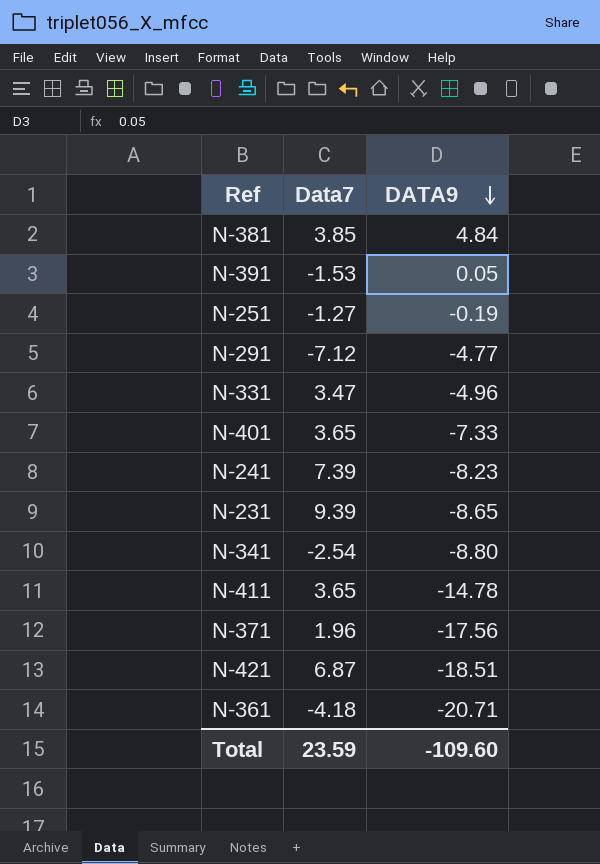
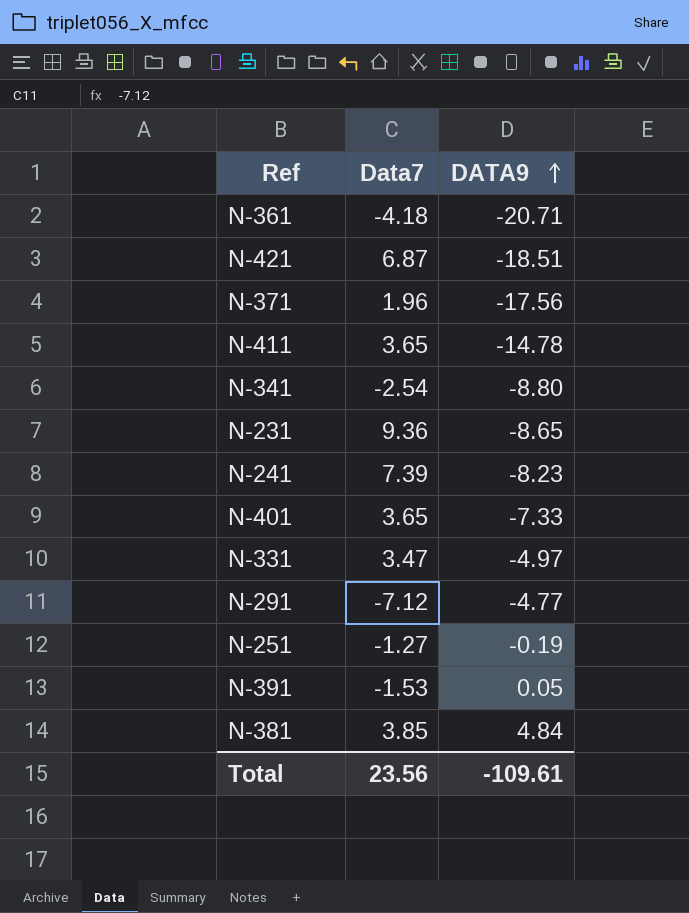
row order: DATA9 descending -> DATA9 ascending
N-231 | Data7: 9.39 -> 9.36
N-331 | DATA9: -4.96 -> -4.97
Total | Data7: 23.59 -> 23.56
Total | DATA9: -109.60 -> -109.61

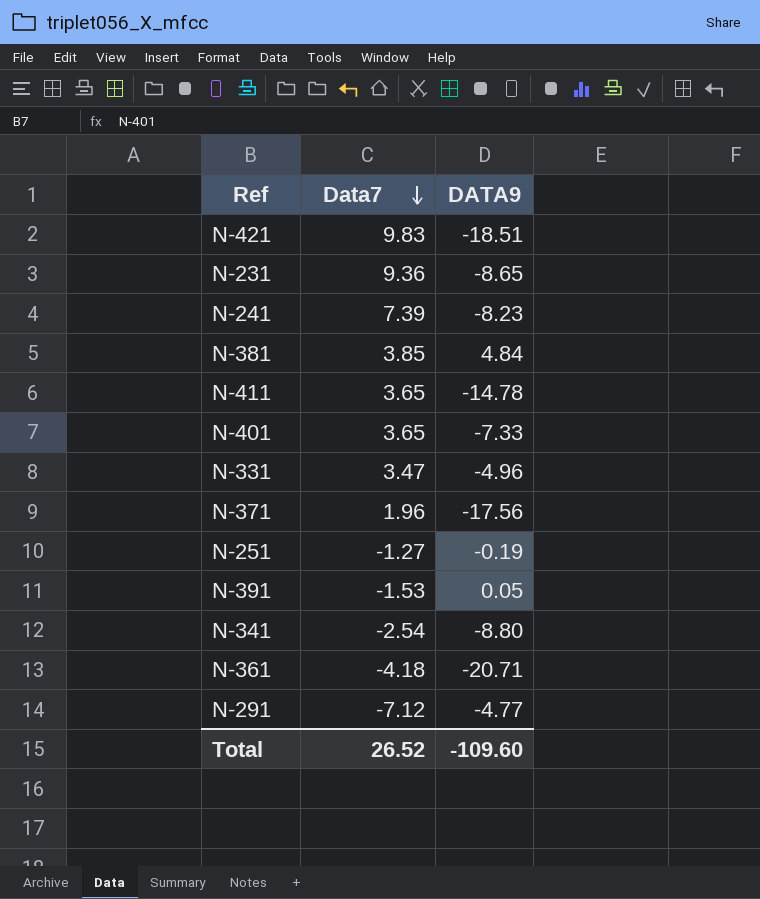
row order: DATA9 ascending -> Data7 descending
N-421 | Data7: 6.87 -> 9.83
N-331 | DATA9: -4.97 -> -4.96
Total | Data7: 23.56 -> 26.52
Total | DATA9: -109.61 -> -109.60

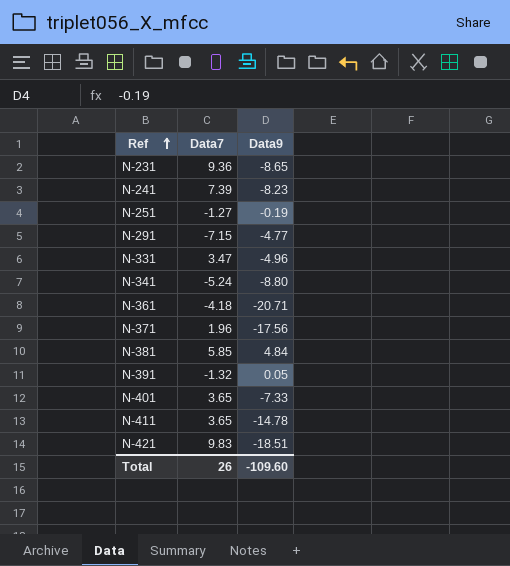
row order: Data7 descending -> Ref ascending
column name: DATA9 -> Data9
N-291 | Data7: -7.12 -> -7.15
N-341 | Data7: -2.54 -> -5.24
N-381 | Data7: 3.85 -> 5.85
N-391 | Data7: -1.53 -> -1.32
Total | Data7: 26.52 -> 26

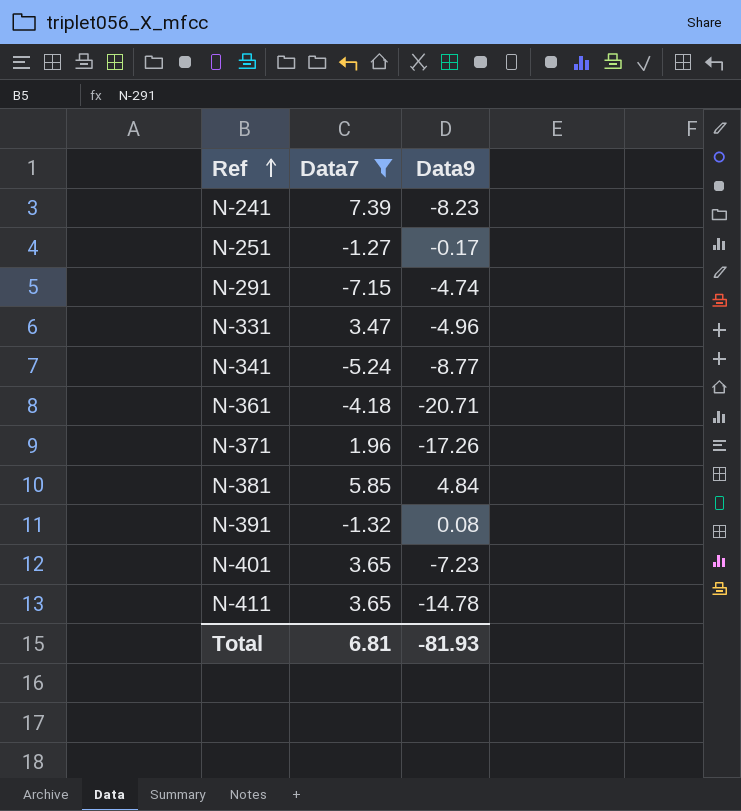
filter: none -> Data7 <= 7.39
N-251 | Data9: -0.19 -> -0.17
N-291 | Data9: -4.77 -> -4.74
N-341 | Data9: -8.80 -> -8.77
N-371 | Data9: -17.56 -> -17.26
N-391 | Data9: 0.05 -> 0.08
N-401 | Data9: -7.33 -> -7.23
Total | Data7: 26 -> 6.81
Total | Data9: -109.60 -> -81.93

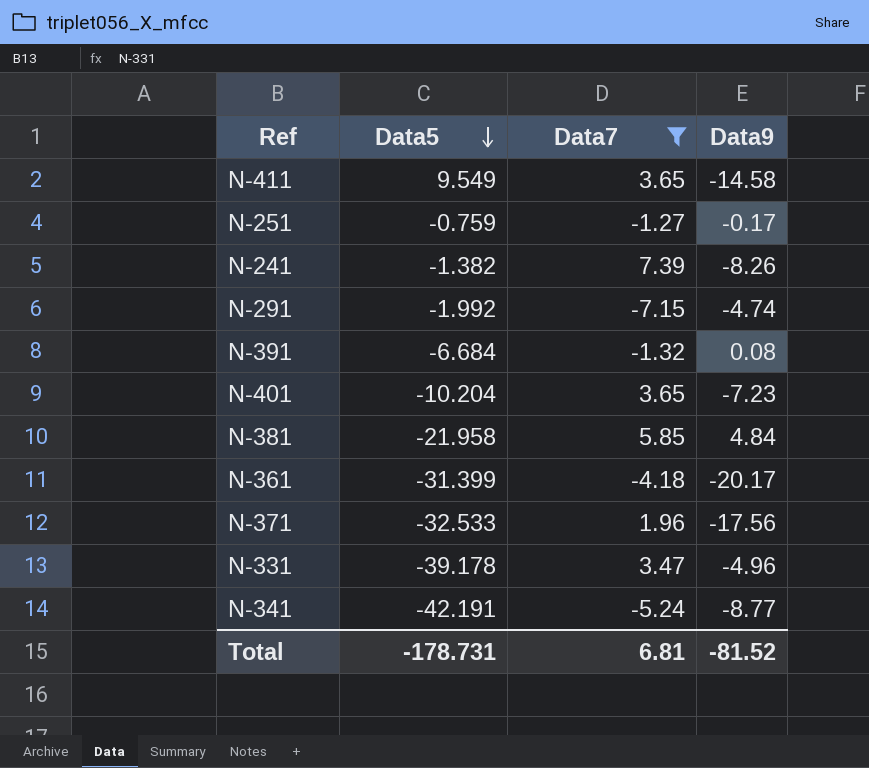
row order: Ref ascending -> Data5 descending
column Data5 | position: none -> 2
N-411 | Data9: -14.78 -> -14.58
N-241 | Data9: -8.23 -> -8.26
N-361 | Data9: -20.71 -> -20.17
N-371 | Data9: -17.26 -> -17.56
Total | Data9: -81.93 -> -81.52

